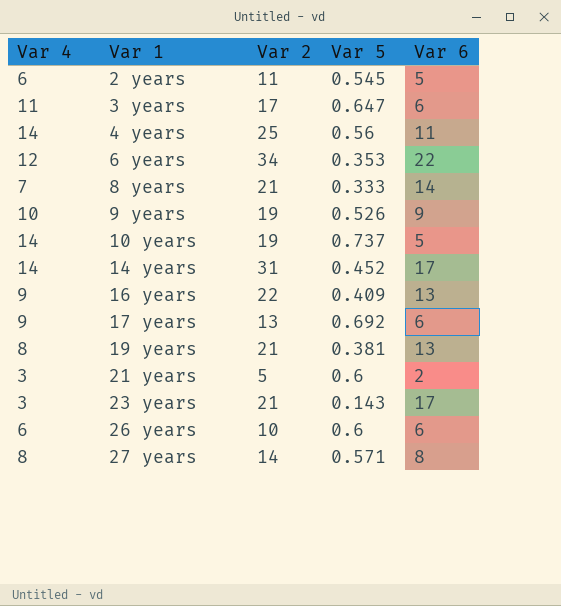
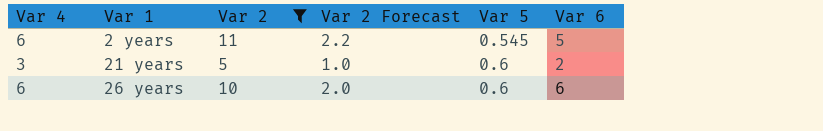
filter: none -> Var 2 <= 11
column Var 2 Forecast | formula: none -> [Var 2] * 0.2

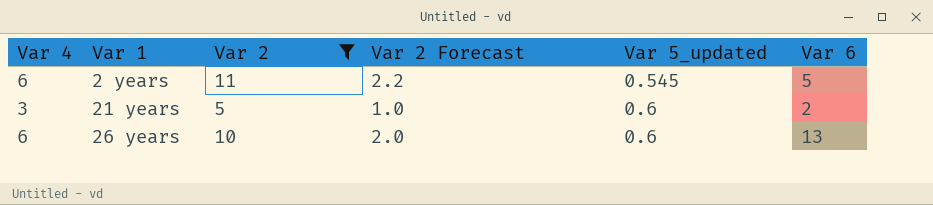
column name: Var 5 -> Var 5_updated
26 years | Var 6: 6 -> 13

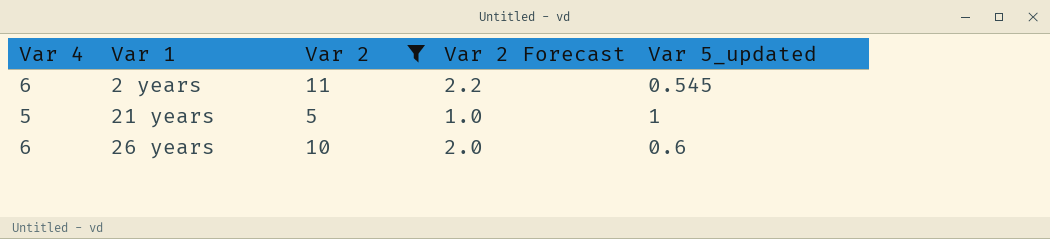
column Var 6 | position: 6 -> none
21 years | Var 4: 3 -> 5
21 years | Var 5_updated: 0.6 -> 1

